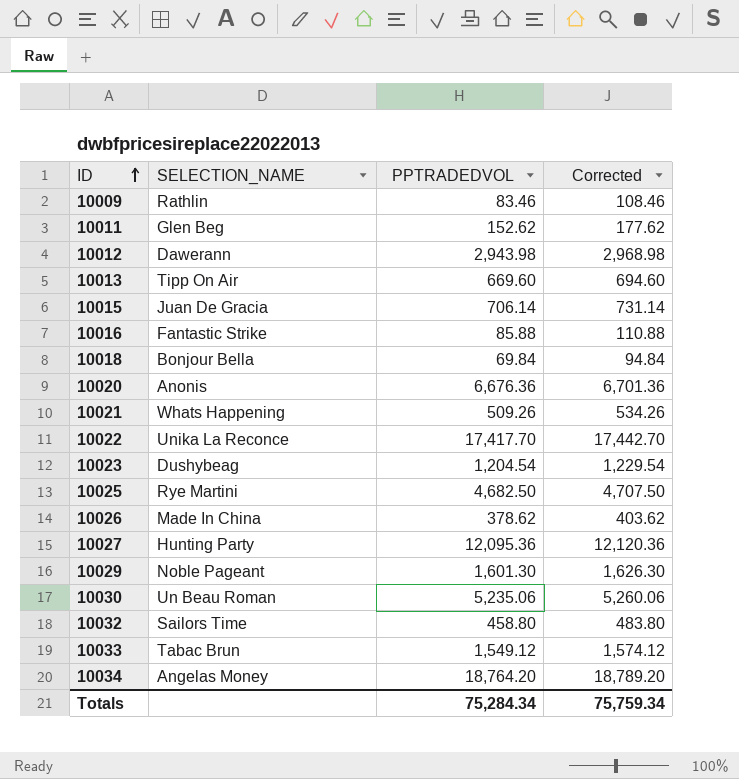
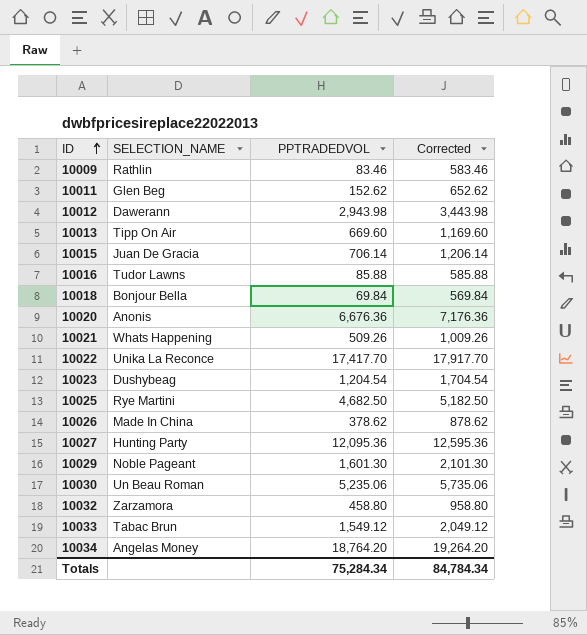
column Corrected | formula: [PPTRADEDVOL] + 25 -> [PPTRADEDVOL] + 500
10016 | SELECTION_NAME: Fantastic Strike -> Tudor Lawns
10032 | SELECTION_NAME: Sailors Time -> Zarzamora
Totals | Corrected: 75,759.34 -> 84,784.34

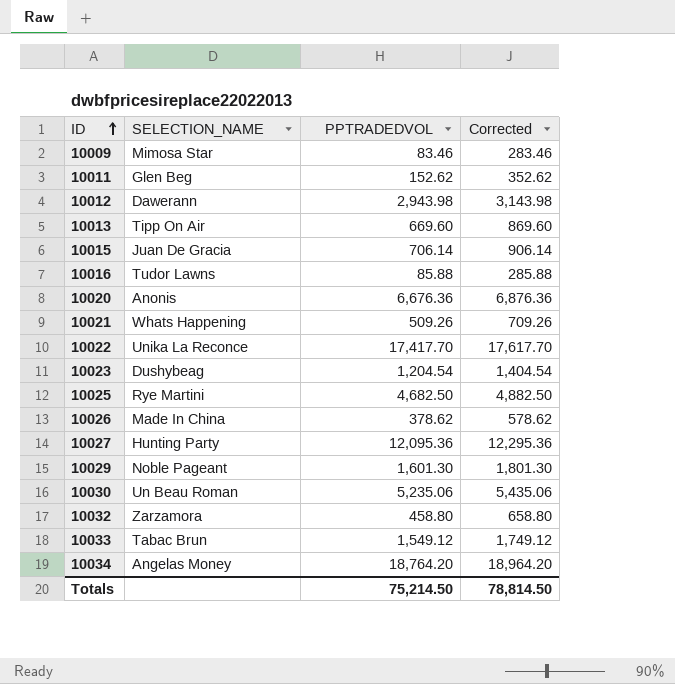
column Corrected | formula: [PPTRADEDVOL] + 500 -> [PPTRADEDVOL] + 200
row 10018: Bonjour Bella | 69.84 | 569.84 -> none
10009 | SELECTION_NAME: Rathlin -> Mimosa Star
Totals | PPTRADEDVOL: 75,284.34 -> 75,214.50
Totals | Corrected: 84,784.34 -> 78,814.50

